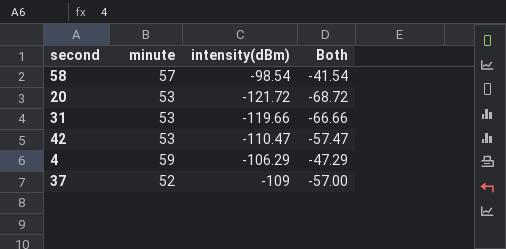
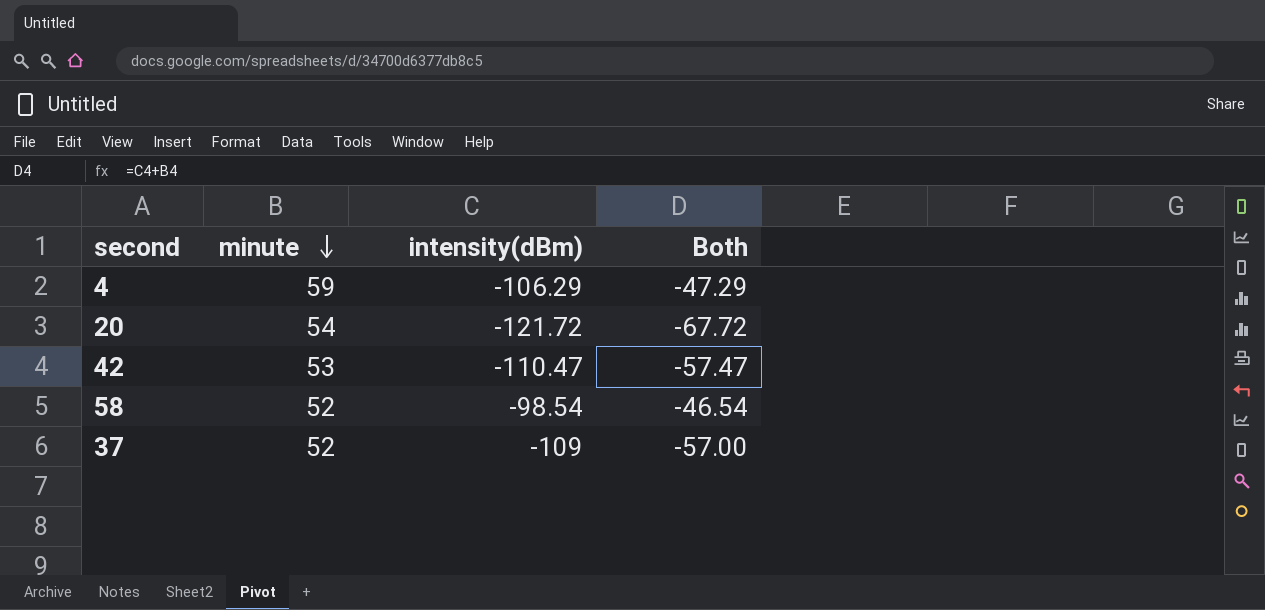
row order: none -> minute descending
row 31: 53 | -119.66 | -66.66 -> none
20 | minute: 53 -> 54
20 | Both: -68.72 -> -67.72
58 | minute: 57 -> 52
58 | Both: -41.54 -> -46.54

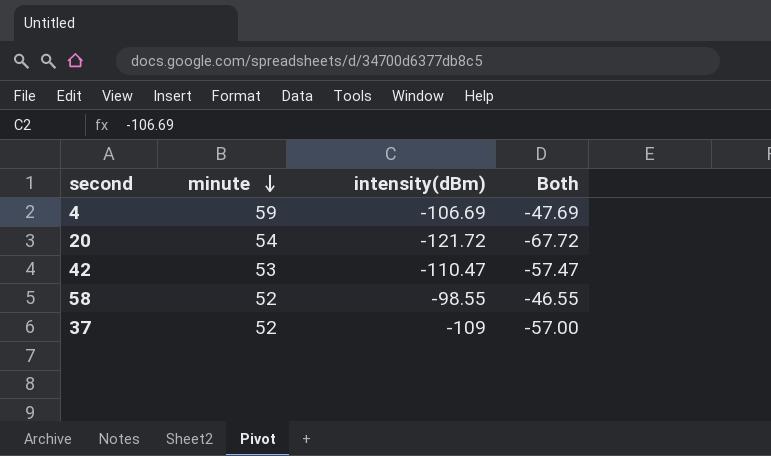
4 | intensity(dBm): -106.29 -> -106.69
4 | Both: -47.29 -> -47.69
58 | intensity(dBm): -98.54 -> -98.55
58 | Both: -46.54 -> -46.55

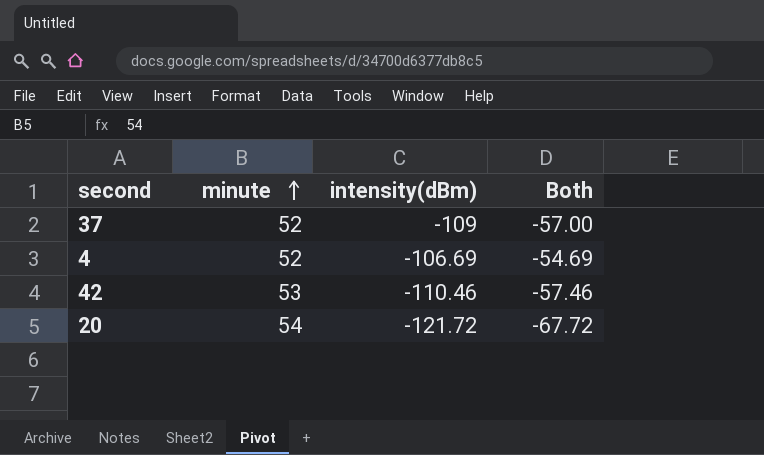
row order: minute descending -> minute ascending
row 58: 52 | -98.55 | -46.55 -> none
4 | minute: 59 -> 52
4 | Both: -47.69 -> -54.69
42 | intensity(dBm): -110.47 -> -110.46
42 | Both: -57.47 -> -57.46

